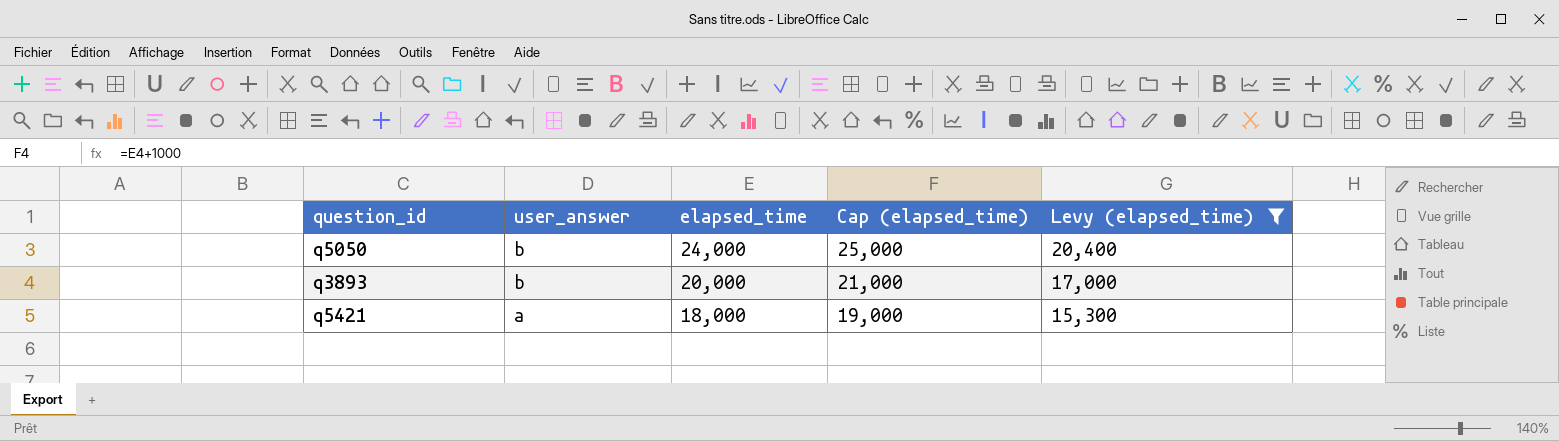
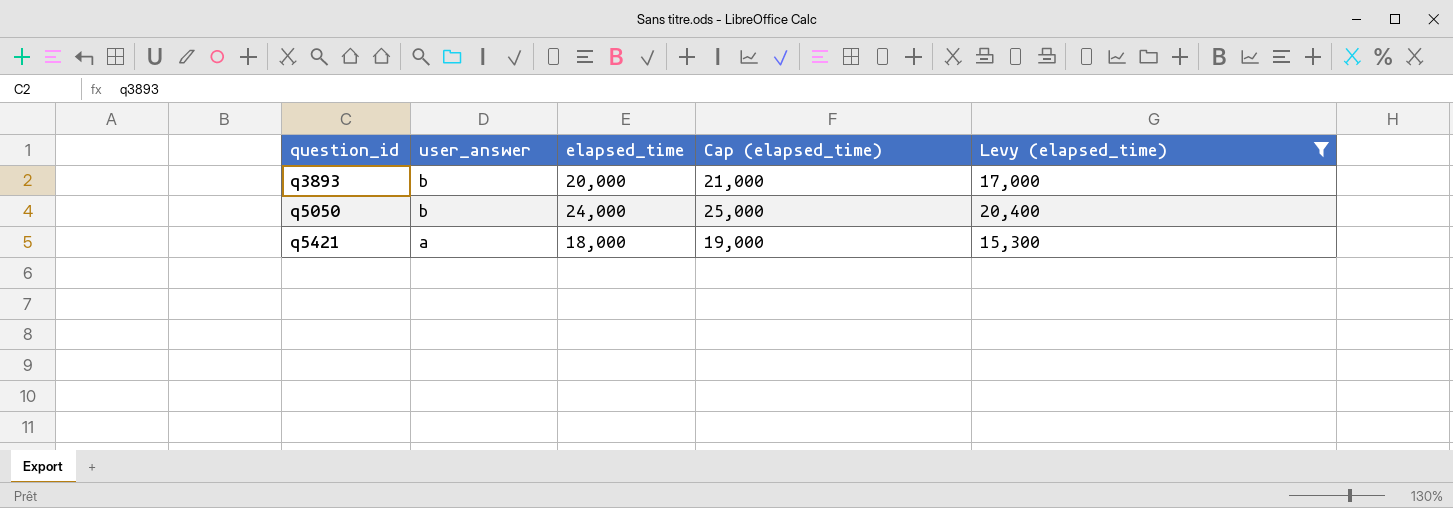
row order: user_answer descending -> question_id ascending

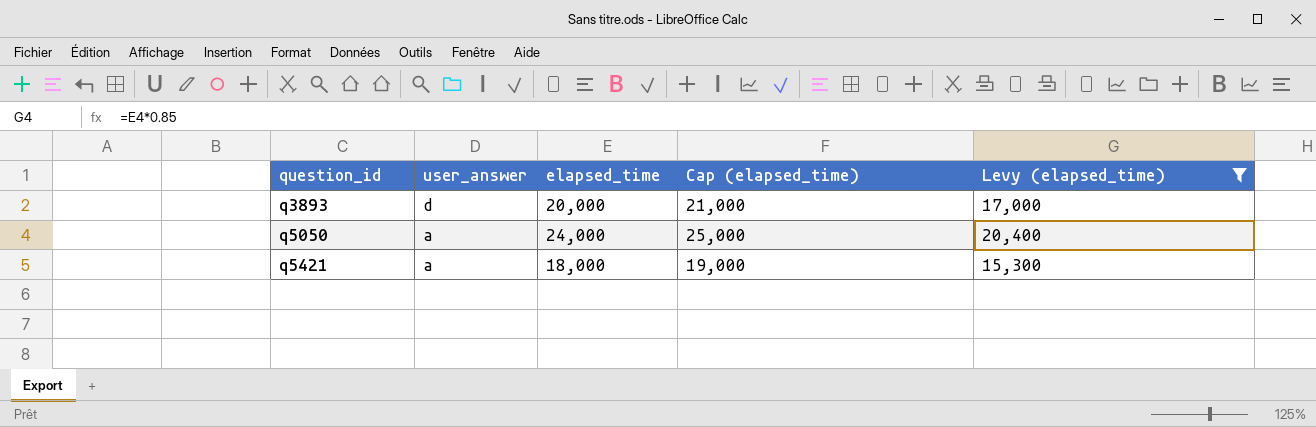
q3893 | user_answer: b -> d
q5050 | user_answer: b -> a

